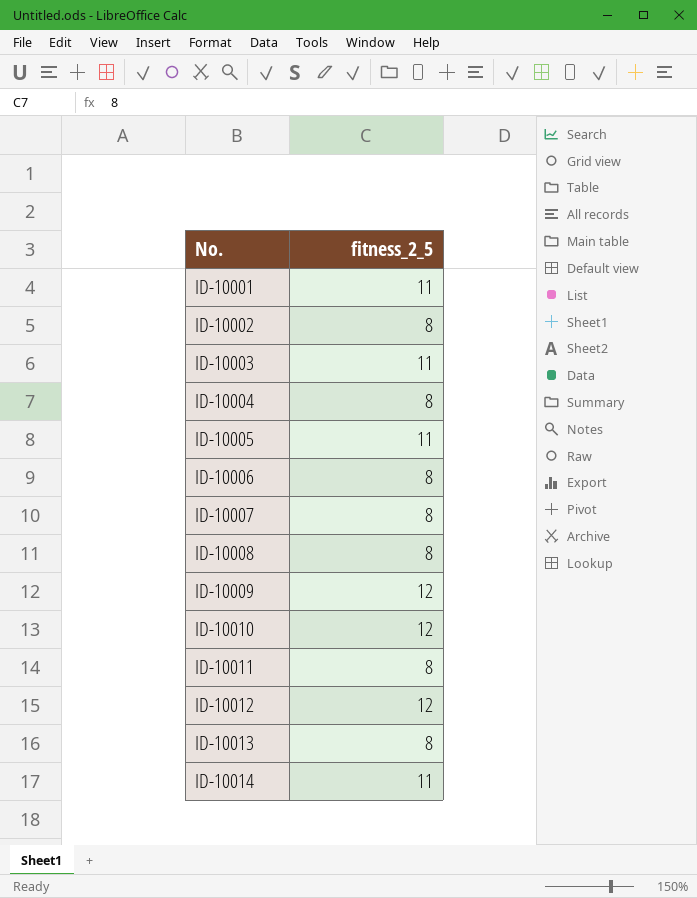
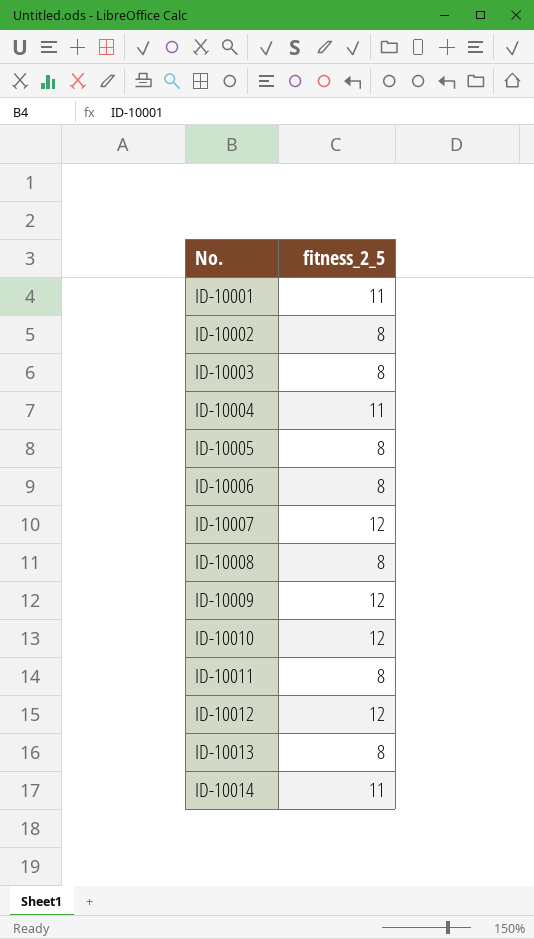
ID-10003 | fitness_2_5: 11 -> 8
ID-10004 | fitness_2_5: 8 -> 11
ID-10005 | fitness_2_5: 11 -> 8
ID-10007 | fitness_2_5: 8 -> 12

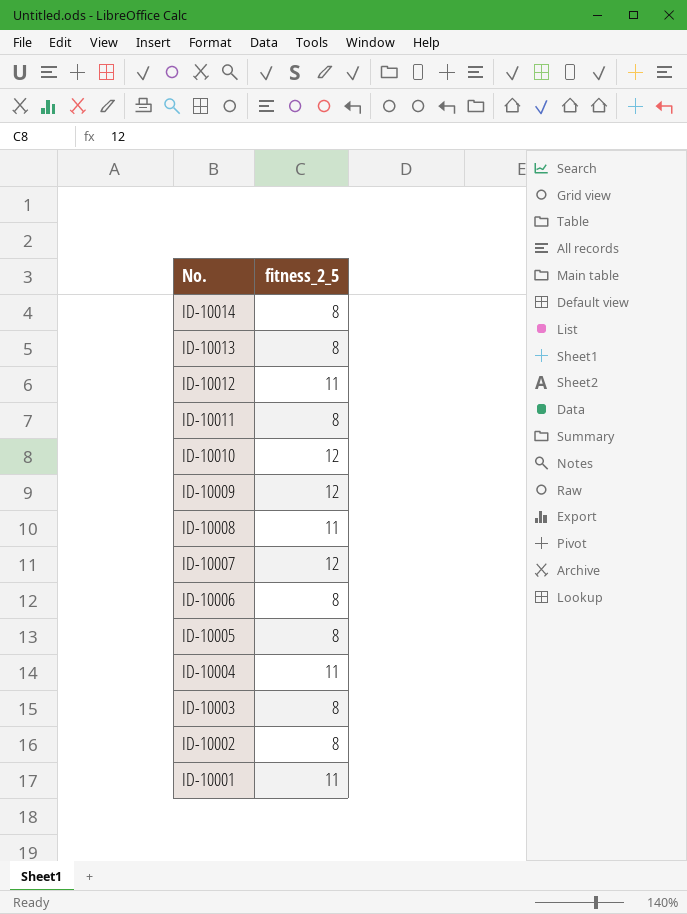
row order: No. ascending -> No. descending
ID-10014 | fitness_2_5: 11 -> 8
ID-10012 | fitness_2_5: 12 -> 11
ID-10008 | fitness_2_5: 8 -> 11

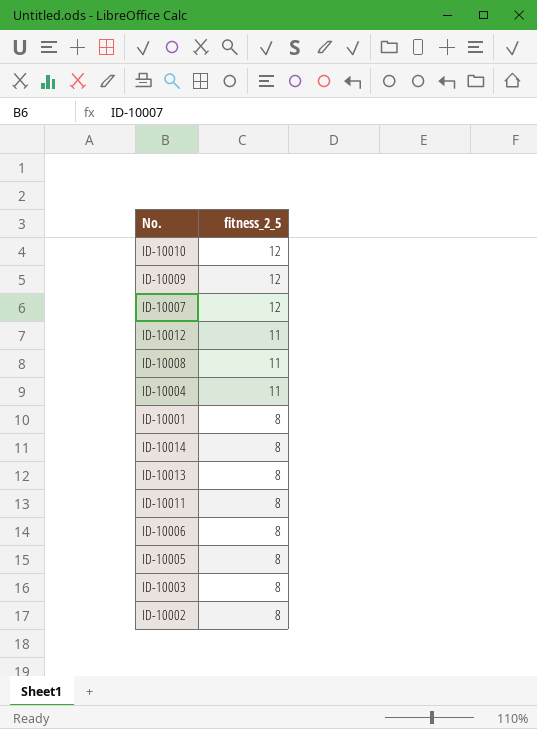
row order: No. descending -> fitness_2_5 descending
ID-10001 | fitness_2_5: 11 -> 8

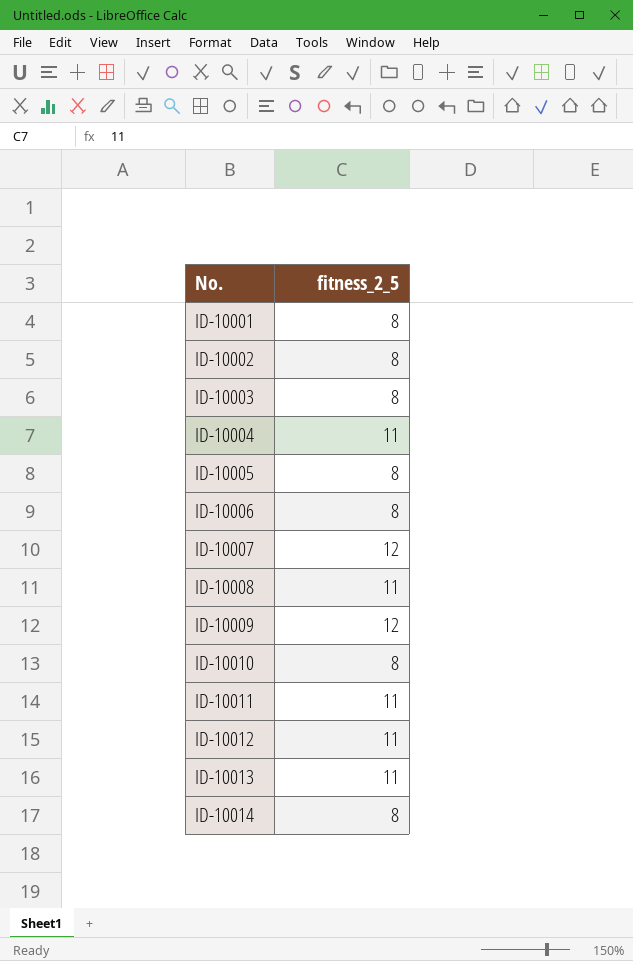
row order: fitness_2_5 descending -> No. ascending
ID-10010 | fitness_2_5: 12 -> 8
ID-10011 | fitness_2_5: 8 -> 11
ID-10013 | fitness_2_5: 8 -> 11

